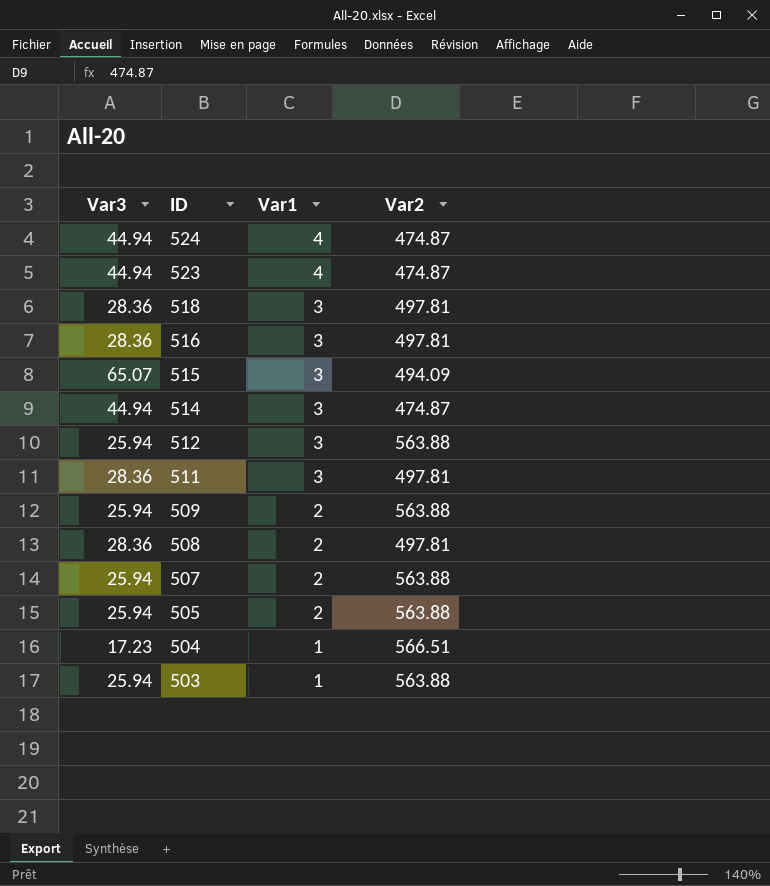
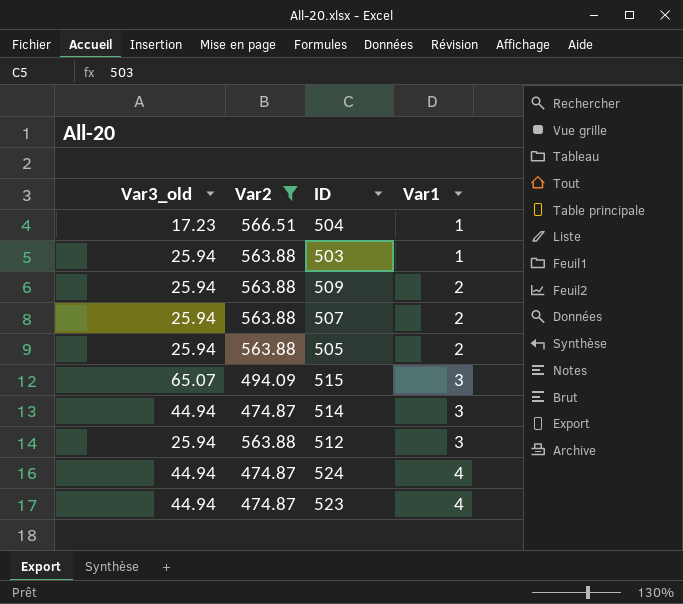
filter: none -> Var2 != 497.81
row order: ID descending -> Var1 ascending
column name: Var3 -> Var3_old
column Var2 | position: 4 -> 2

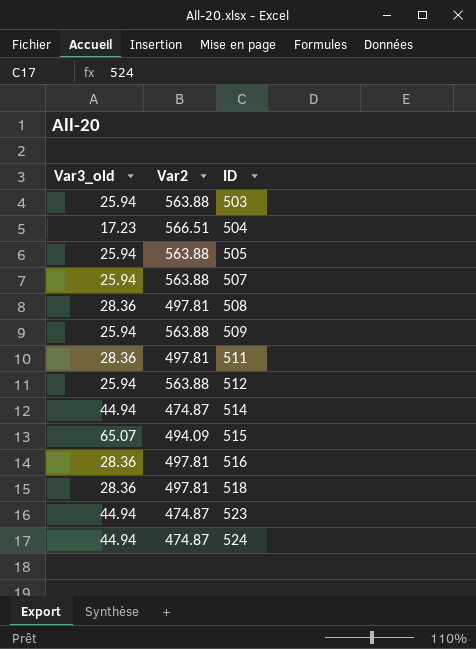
filter: Var2 != 497.81 -> none
row order: Var1 ascending -> ID ascending
column Var1 | position: 4 -> none

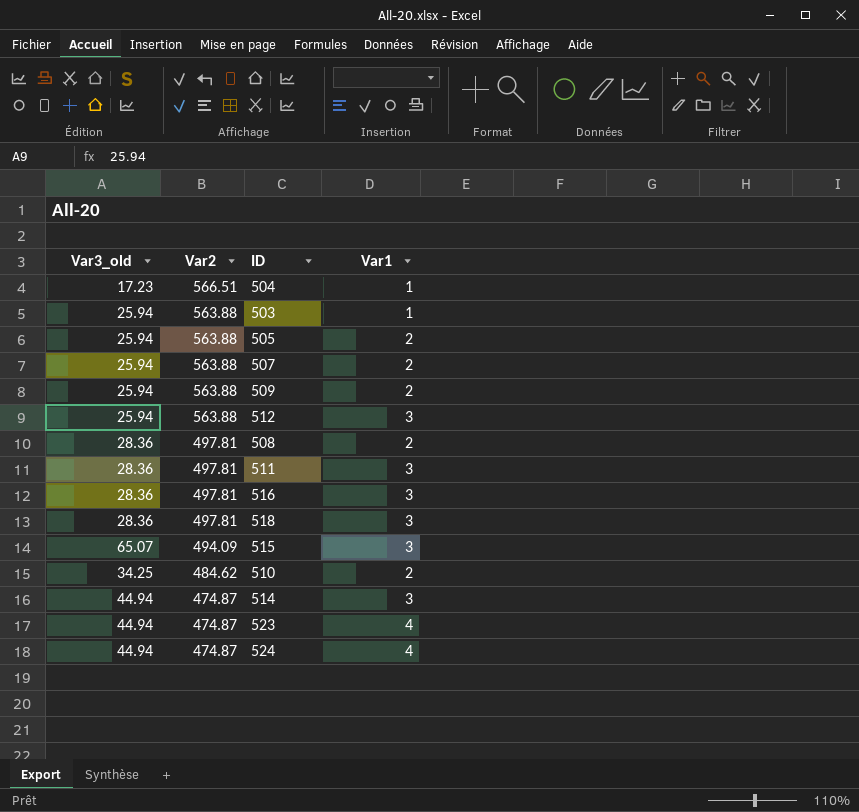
row order: ID ascending -> Var2 descending
column Var1 | position: none -> 4
row 510: none -> 34.25 | 484.62 | 2

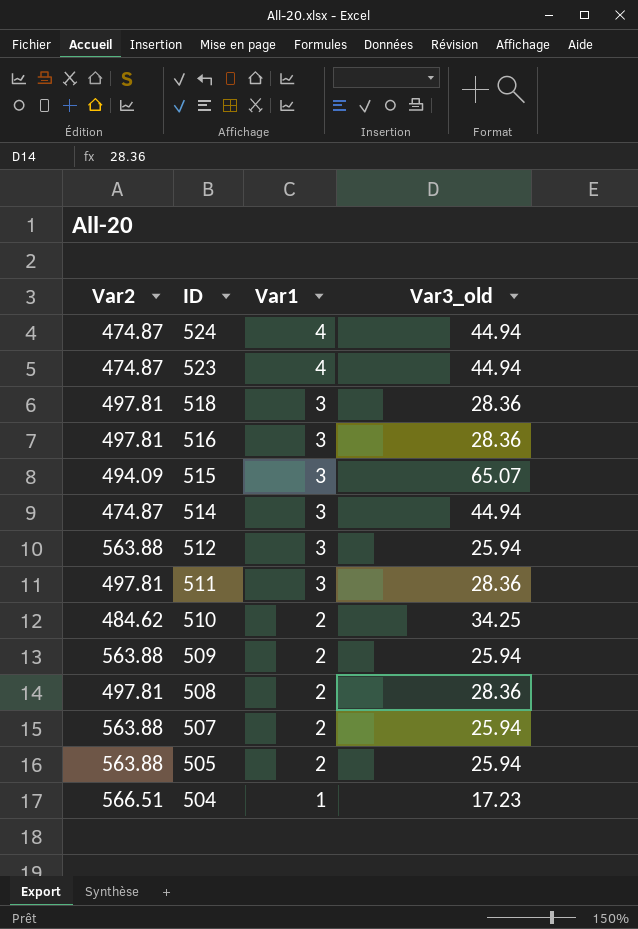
row order: Var2 descending -> ID descending
column Var3_old | position: 1 -> 4
row 503: 25.94 | 563.88 | 1 -> none

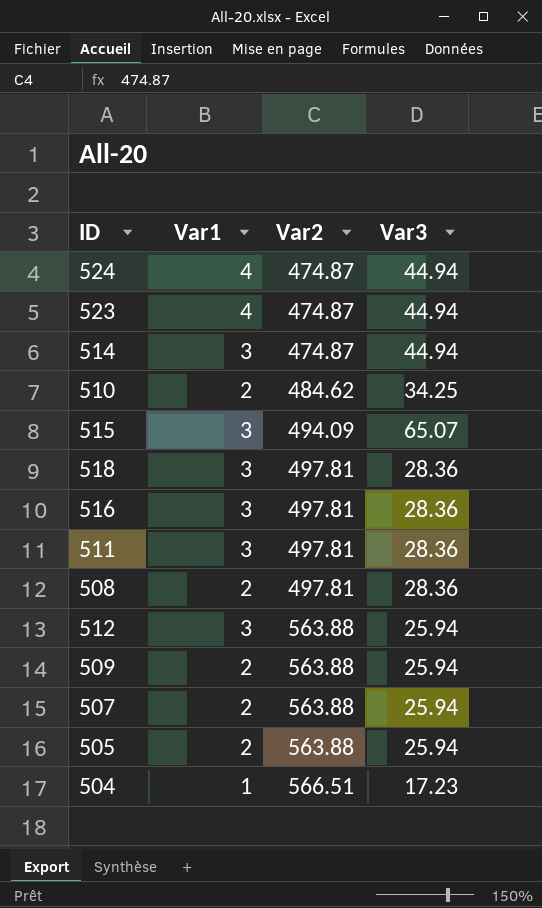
row order: ID descending -> Var2 ascending
column Var2 | position: 1 -> 3
column name: Var3_old -> Var3

